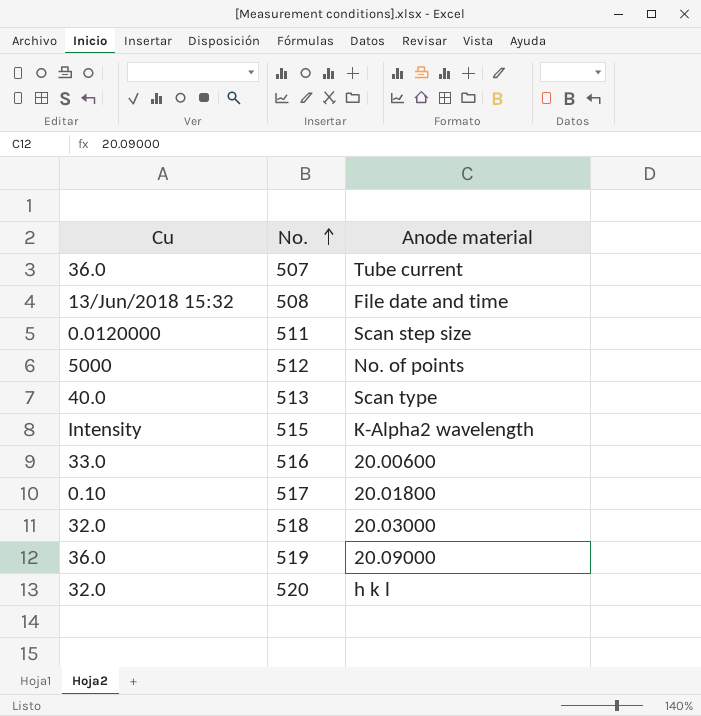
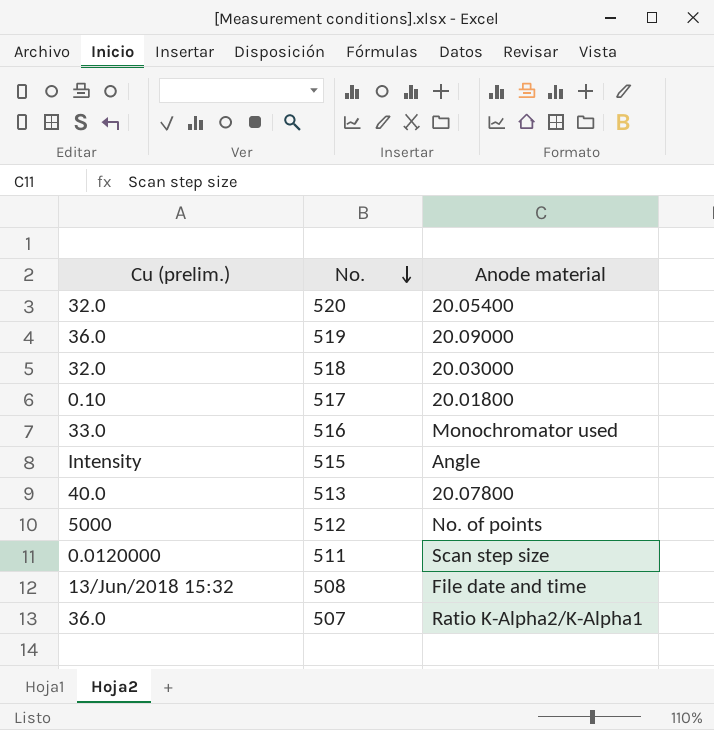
row order: No. ascending -> No. descending
column name: Cu -> Cu (prelim.)
520 | Anode material: h k l -> 20.05400
516 | Anode material: 20.00600 -> Monochromator used
515 | Anode material: K-Alpha2 wavelength -> Angle
513 | Anode material: Scan type -> 20.07800
507 | Anode material: Tube current -> Ratio K-Alpha2/K-Alpha1

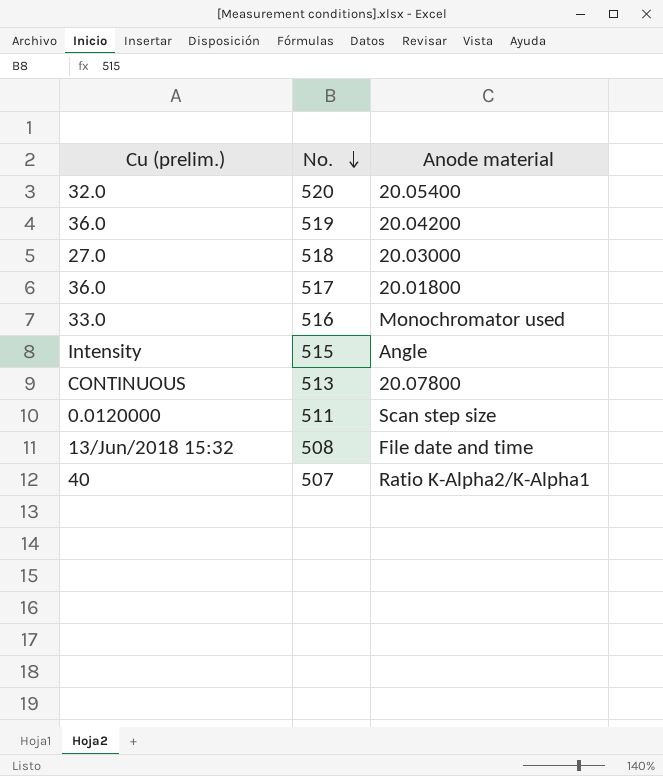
row 512: 5000 | No. of points -> none
519 | Anode material: 20.09000 -> 20.04200
518 | Cu (prelim.): 32.0 -> 27.0
517 | Cu (prelim.): 0.10 -> 36.0
513 | Cu (prelim.): 40.0 -> CONTINUOUS
507 | Cu (prelim.): 36.0 -> 40

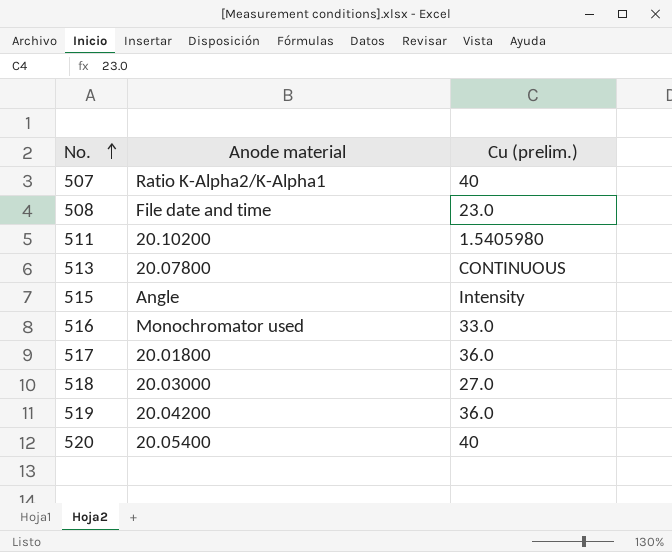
row order: No. descending -> No. ascending
column Cu (prelim.) | position: 1 -> 3
508 | Cu (prelim.): 13/Jun/2018 15:32 -> 23.0
511 | Anode material: Scan step size -> 20.10200
511 | Cu (prelim.): 0.0120000 -> 1.5405980
520 | Cu (prelim.): 32.0 -> 40

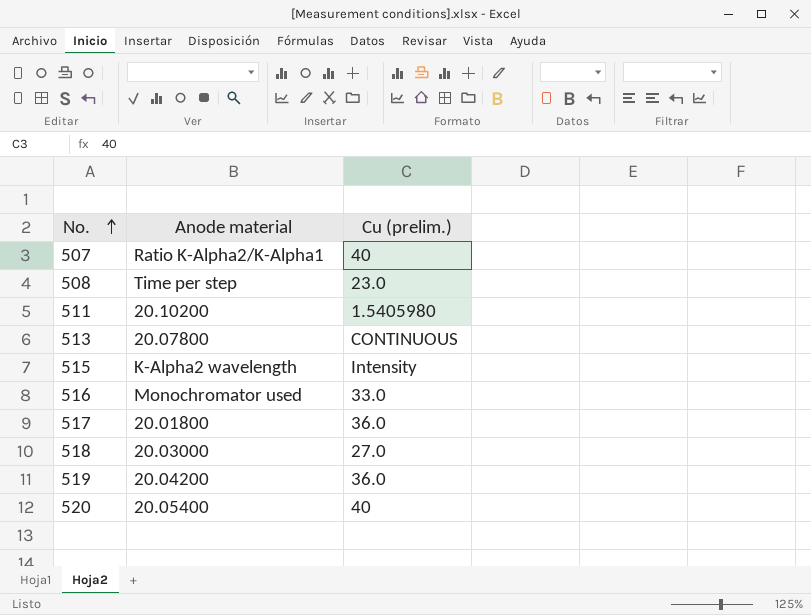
508 | Anode material: File date and time -> Time per step
515 | Anode material: Angle -> K-Alpha2 wavelength

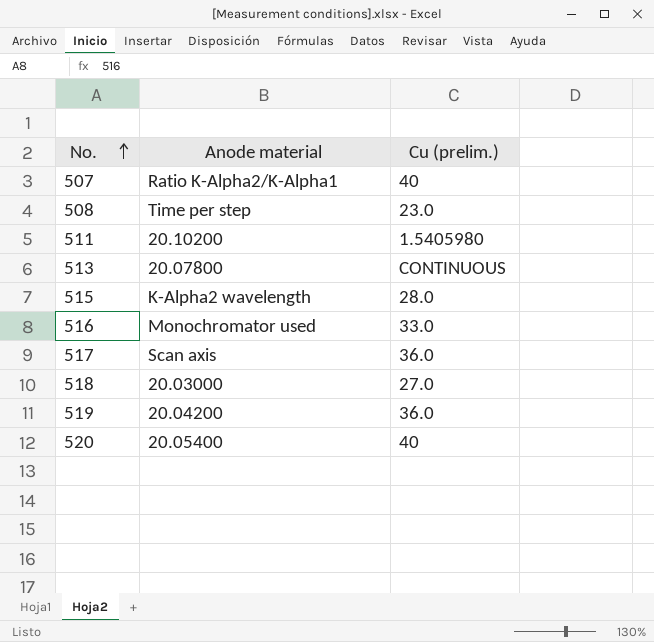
515 | Cu (prelim.): Intensity -> 28.0
517 | Anode material: 20.01800 -> Scan axis

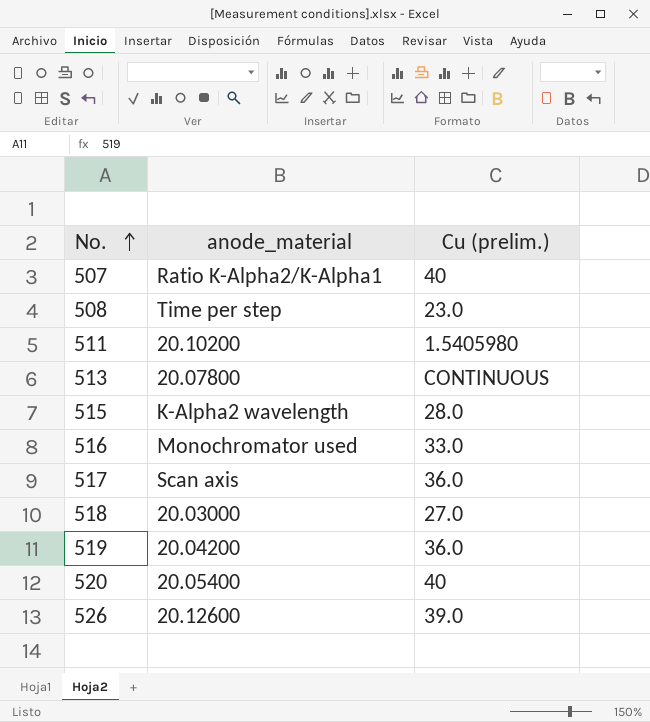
column name: Anode material -> anode_material
row 526: none -> 20.12600 | 39.0

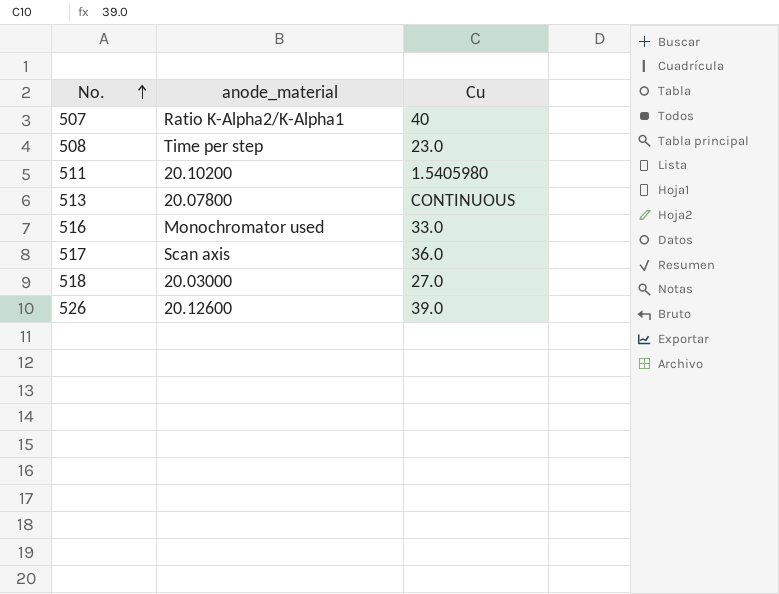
column name: Cu (prelim.) -> Cu
row 515: K-Alpha2 wavelength | 28.0 -> none
row 519: 20.04200 | 36.0 -> none
row 520: 20.05400 | 40 -> none

